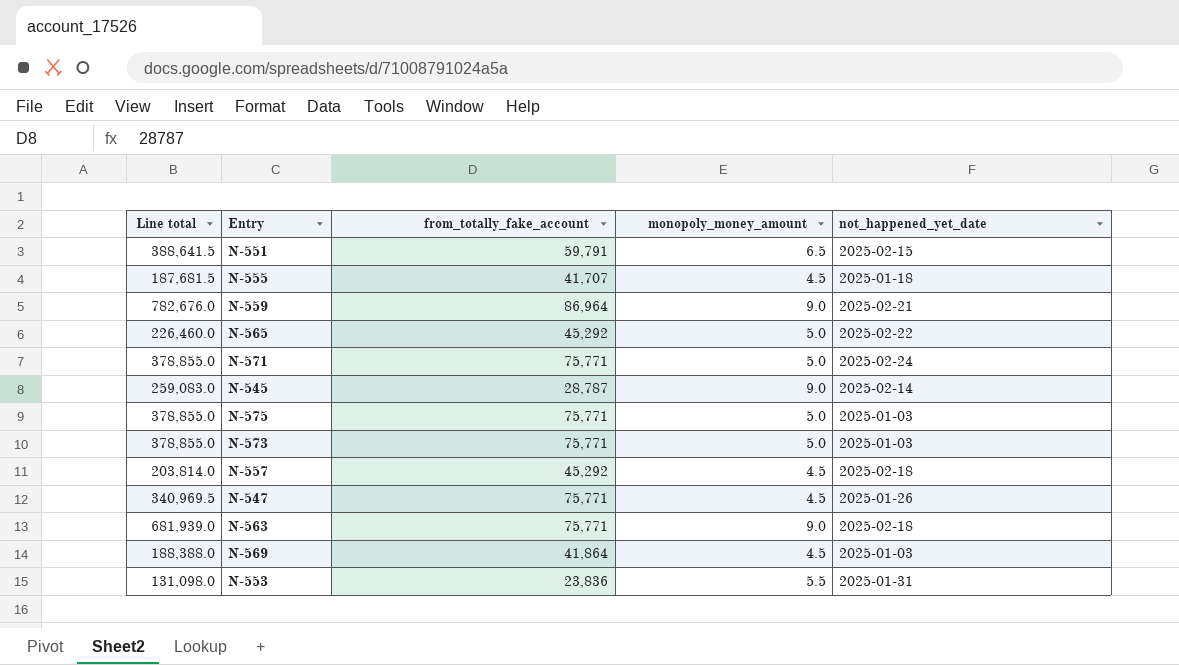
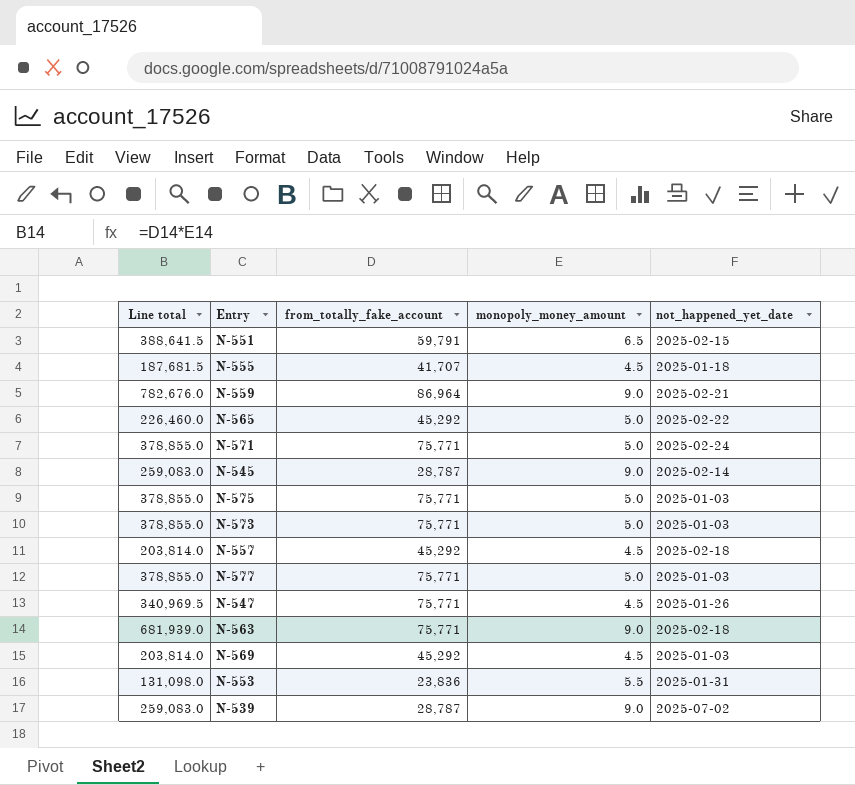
row N-577: none -> 378,855.0 | 75,771 | 5.0 | 2025-01-03
N-569 | Line total: 188,388.0 -> 203,814.0
N-569 | from_totally_fake_account: 41,864 -> 45,292
row N-539: none -> 259,083.0 | 28,787 | 9.0 | 2025-07-02

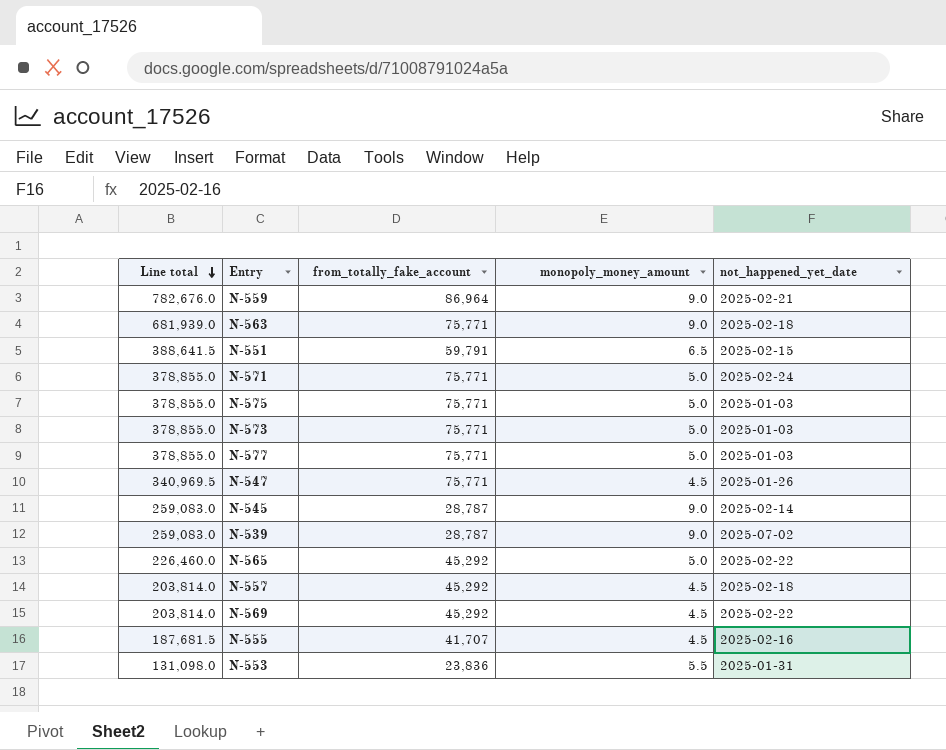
row order: none -> Line total descending
N-569 | not_happened_yet_date: 2025-01-03 -> 2025-02-22
N-555 | not_happened_yet_date: 2025-01-18 -> 2025-02-16

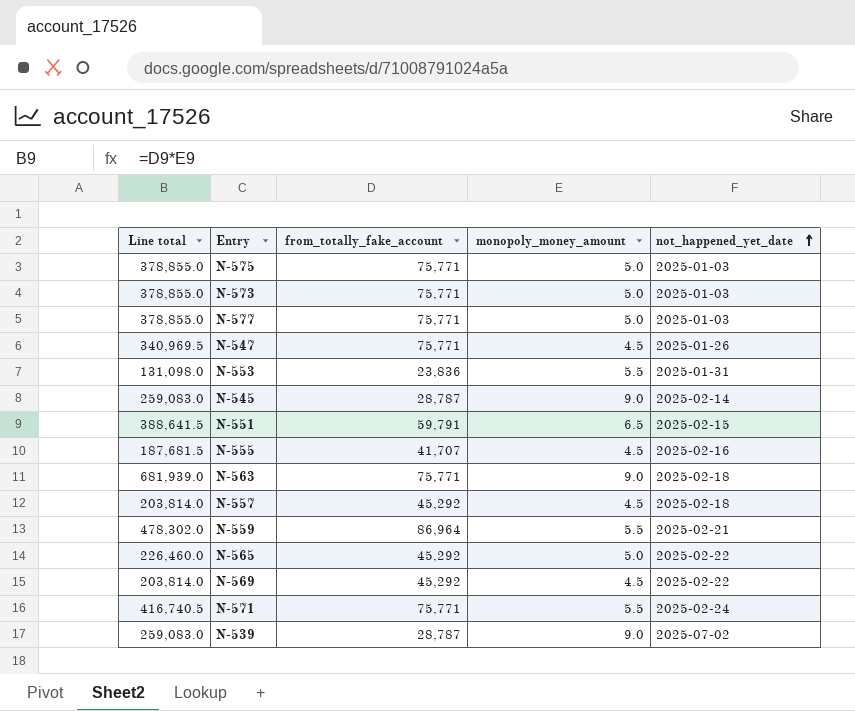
row order: Line total descending -> not_happened_yet_date ascending
N-559 | Line total: 782,676.0 -> 478,302.0
N-559 | monopoly_money_amount: 9.0 -> 5.5
N-571 | Line total: 378,855.0 -> 416,740.5
N-571 | monopoly_money_amount: 5.0 -> 5.5

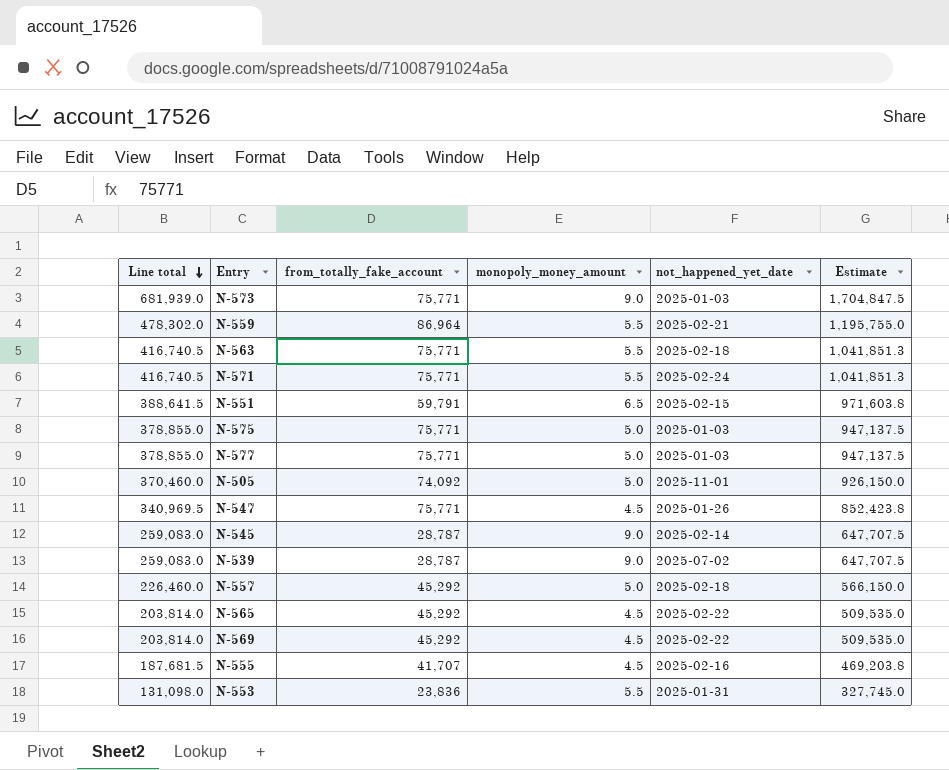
row order: not_happened_yet_date ascending -> Line total descending
column Estimate | formula: none -> [Line total] * 2.5
N-573 | Line total: 378,855.0 -> 681,939.0
N-573 | monopoly_money_amount: 5.0 -> 9.0
N-563 | Line total: 681,939.0 -> 416,740.5
N-563 | monopoly_money_amount: 9.0 -> 5.5
row N-505: none -> 370,460.0 | 74,092 | 5.0 | 2025-11-01 | 926,150.0
N-557 | Line total: 203,814.0 -> 226,460.0
N-557 | monopoly_money_amount: 4.5 -> 5.0
N-565 | Line total: 226,460.0 -> 203,814.0
N-565 | monopoly_money_amount: 5.0 -> 4.5

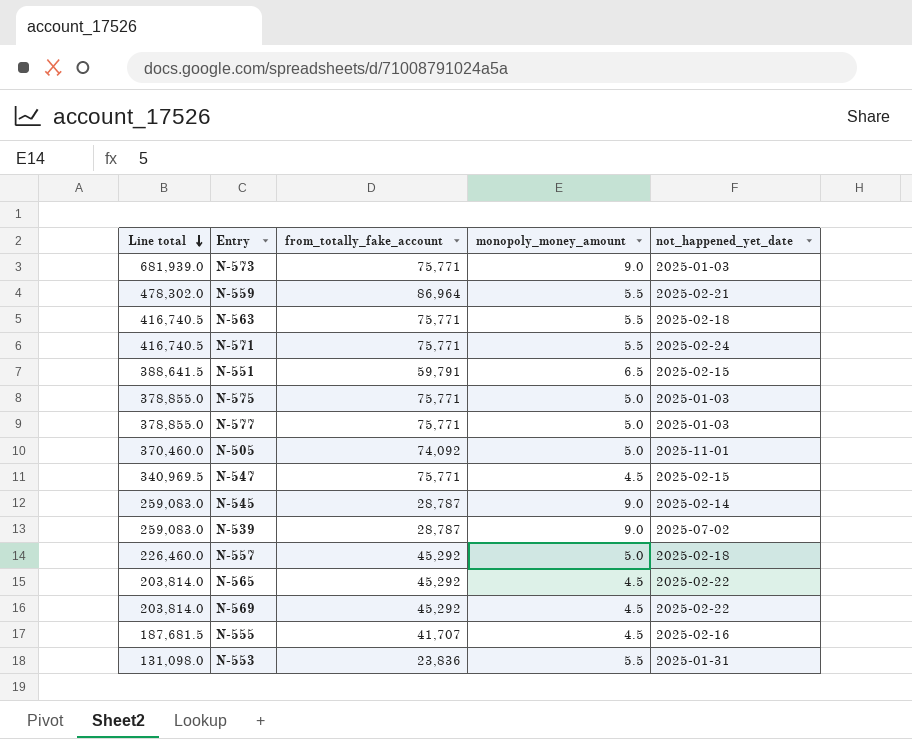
column Estimate | formula: [Line total] * 2.5 -> none
N-547 | not_happened_yet_date: 2025-01-26 -> 2025-02-15

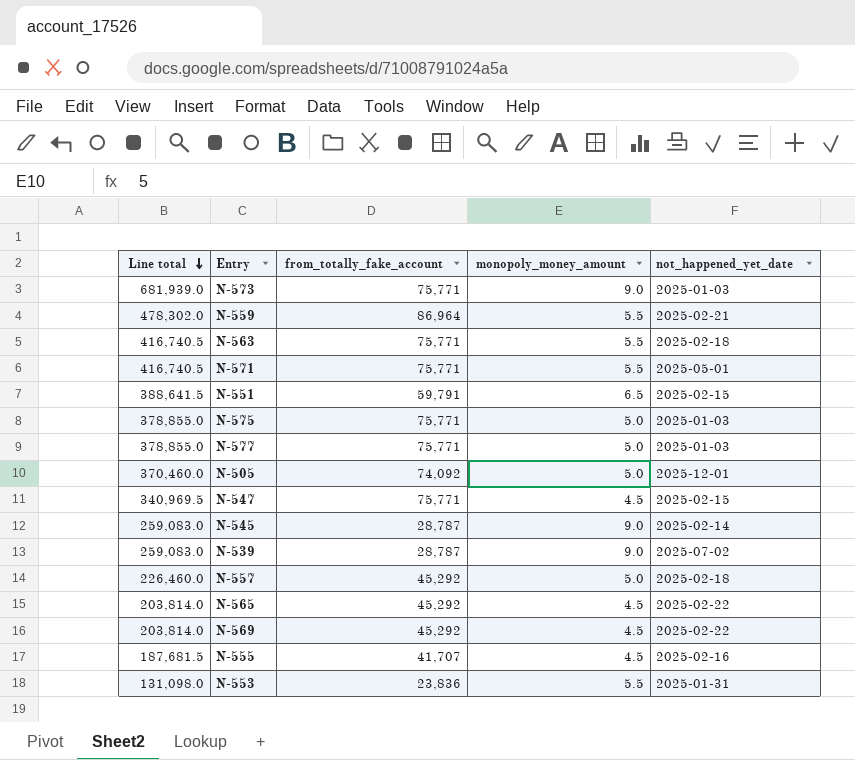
N-571 | not_happened_yet_date: 2025-02-24 -> 2025-05-01
N-505 | not_happened_yet_date: 2025-11-01 -> 2025-12-01

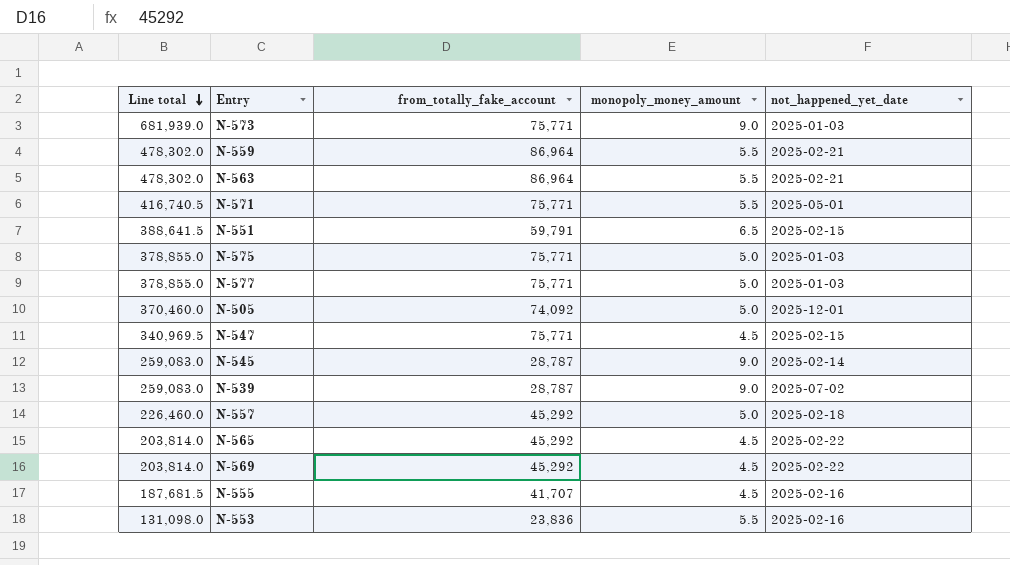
N-563 | Line total: 416,740.5 -> 478,302.0
N-563 | from_totally_fake_account: 75,771 -> 86,964
N-563 | not_happened_yet_date: 2025-02-18 -> 2025-02-21
N-553 | not_happened_yet_date: 2025-01-31 -> 2025-02-16

